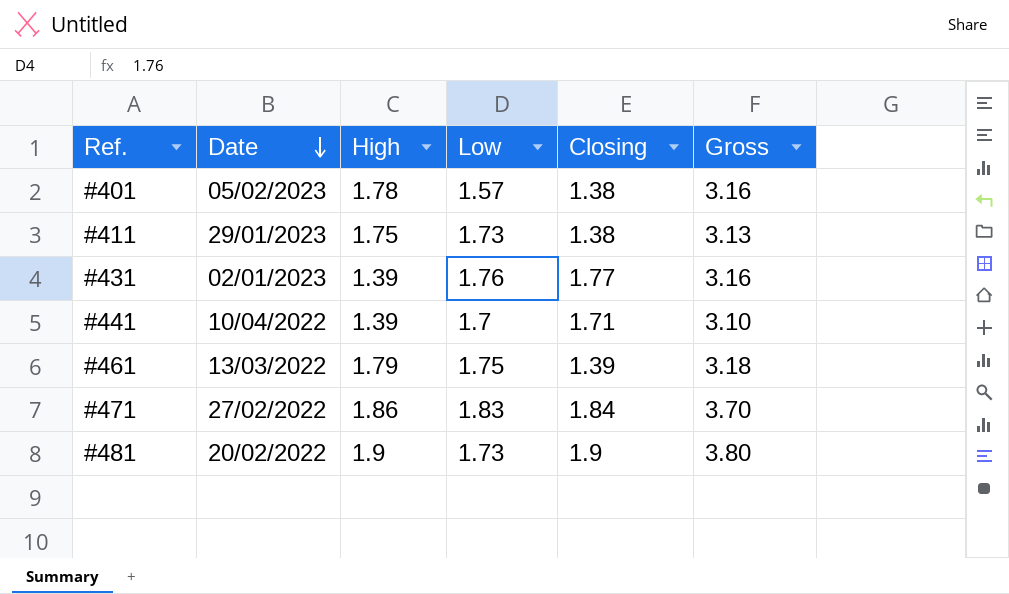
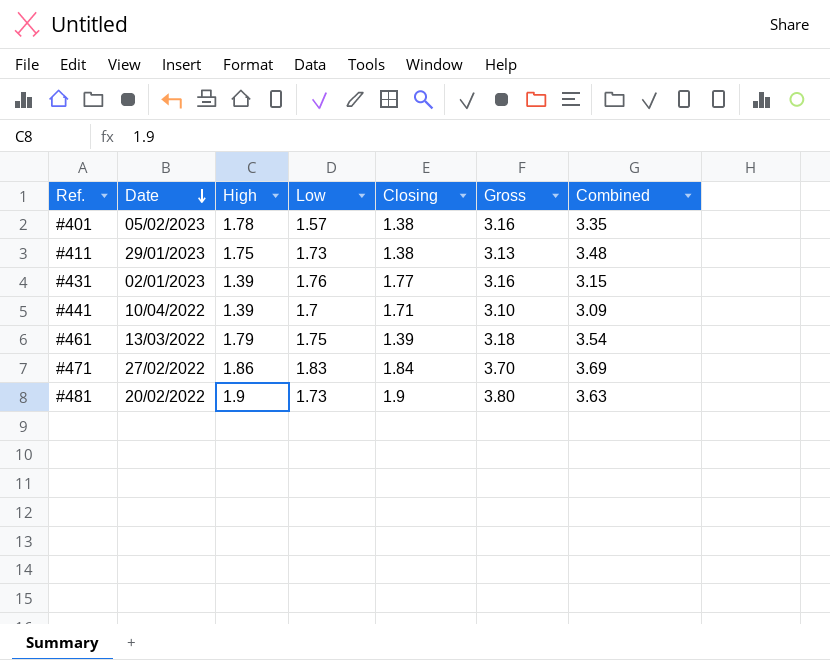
column Combined | formula: none -> [High] + [Low]

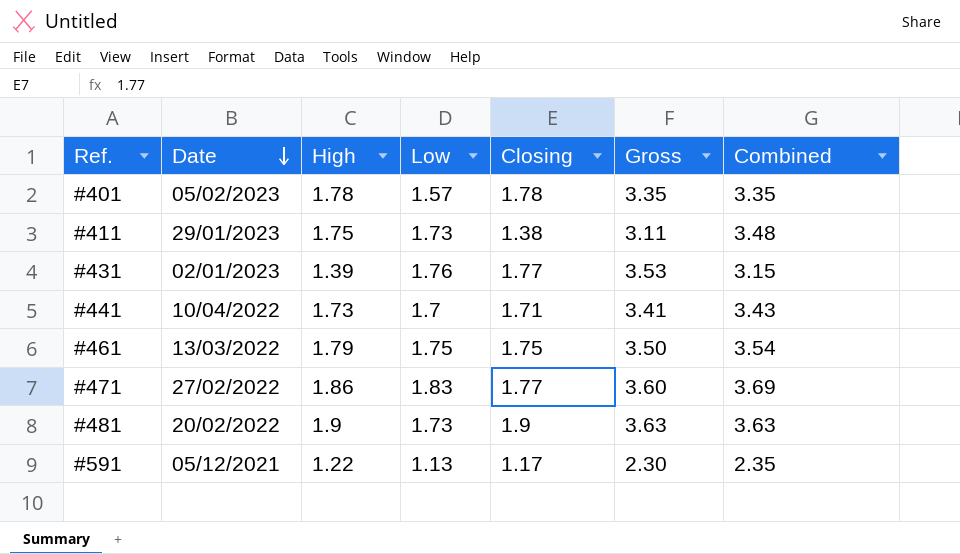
column Gross | formula: [High] + [Closing] -> [Low] + [Closing]
#401 | Closing: 1.38 -> 1.78
#441 | High: 1.39 -> 1.73
#441 | Combined: 3.09 -> 3.43
#461 | Closing: 1.39 -> 1.75
#471 | Closing: 1.84 -> 1.77
row #591: none -> 05/12/2021 | 1.22 | 1.13 | 1.17 | 2.30 | 2.35

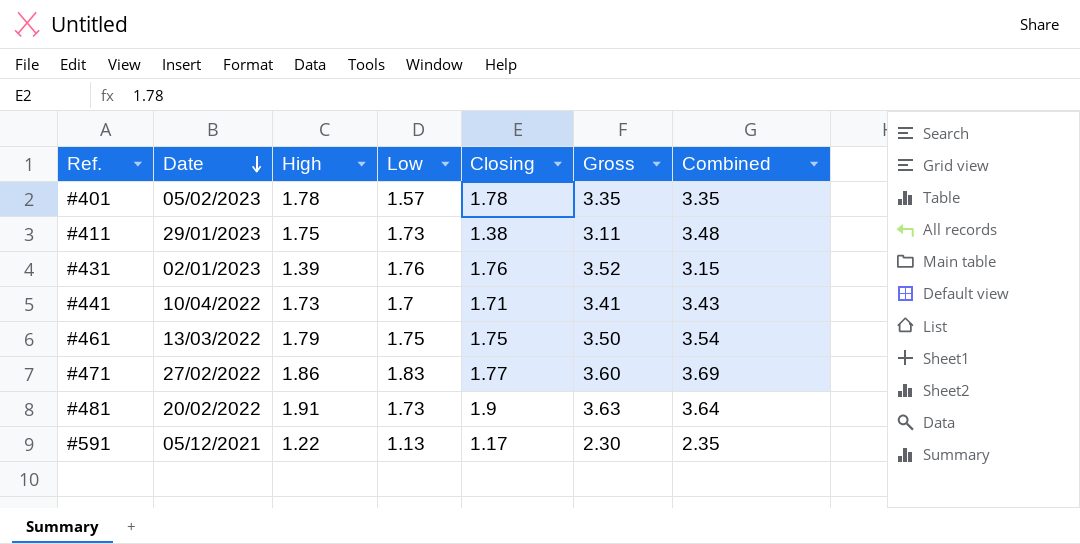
#431 | Closing: 1.77 -> 1.76
#431 | Gross: 3.53 -> 3.52
#481 | High: 1.9 -> 1.91
#481 | Combined: 3.63 -> 3.64

